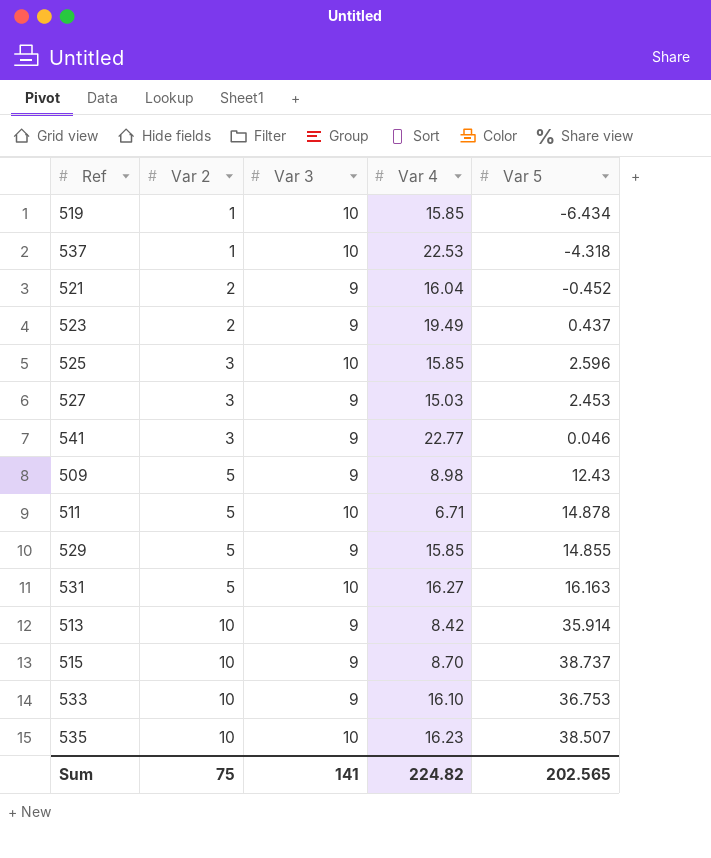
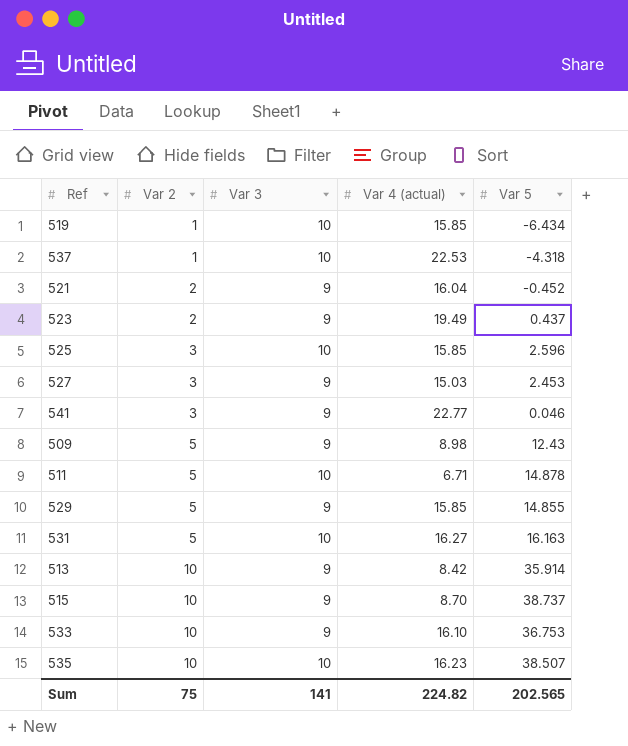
column name: Var 4 -> Var 4 (actual)

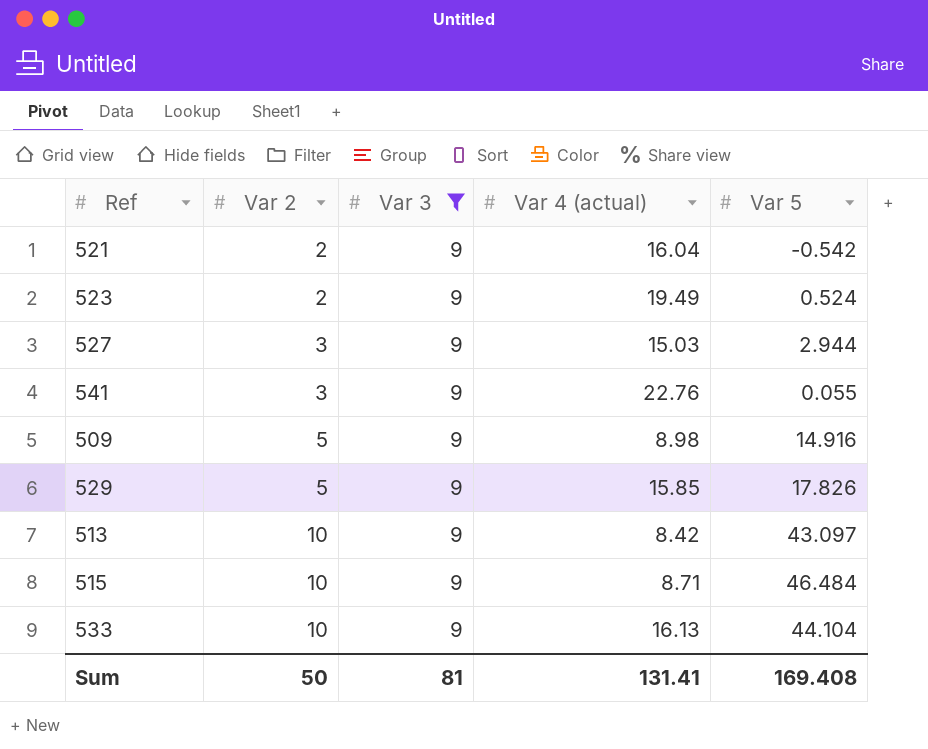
filter: none -> Var 3 = 9
521 | Var 5: -0.452 -> -0.542
523 | Var 5: 0.437 -> 0.524
527 | Var 5: 2.453 -> 2.944
541 | Var 4 (actual): 22.77 -> 22.76
541 | Var 5: 0.046 -> 0.055
509 | Var 5: 12.43 -> 14.916
529 | Var 5: 14.855 -> 17.826
513 | Var 5: 35.914 -> 43.097
515 | Var 4 (actual): 8.70 -> 8.71
515 | Var 5: 38.737 -> 46.484
533 | Var 4 (actual): 16.10 -> 16.13
533 | Var 5: 36.753 -> 44.104
Sum | Var 2: 75 -> 50
Sum | Var 3: 141 -> 81
Sum | Var 4 (actual): 224.82 -> 131.41
Sum | Var 5: 202.565 -> 169.408

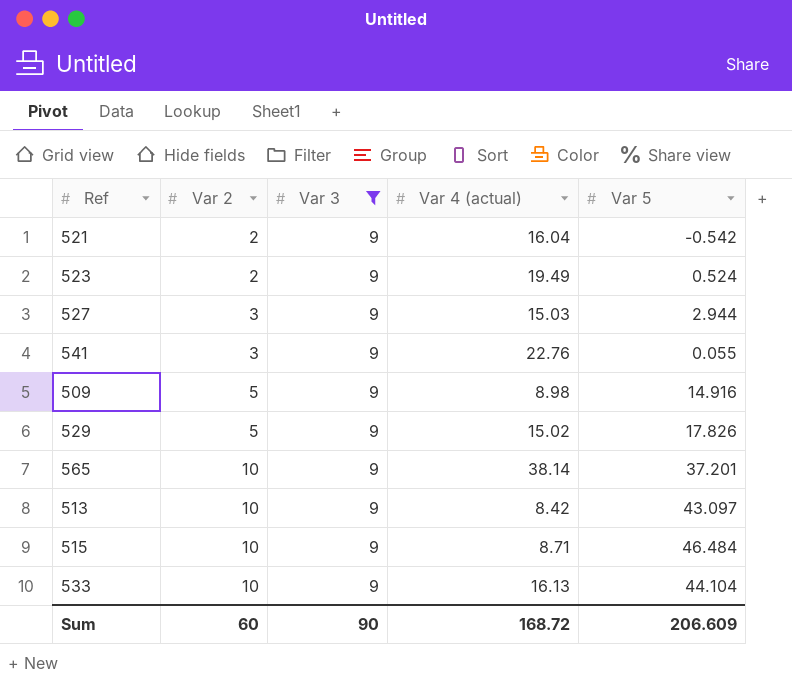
529 | Var 4 (actual): 15.85 -> 15.02
row 565: none -> 10 | 9 | 38.14 | 37.201
Sum | Var 2: 50 -> 60
Sum | Var 3: 81 -> 90
Sum | Var 4 (actual): 131.41 -> 168.72
Sum | Var 5: 169.408 -> 206.609

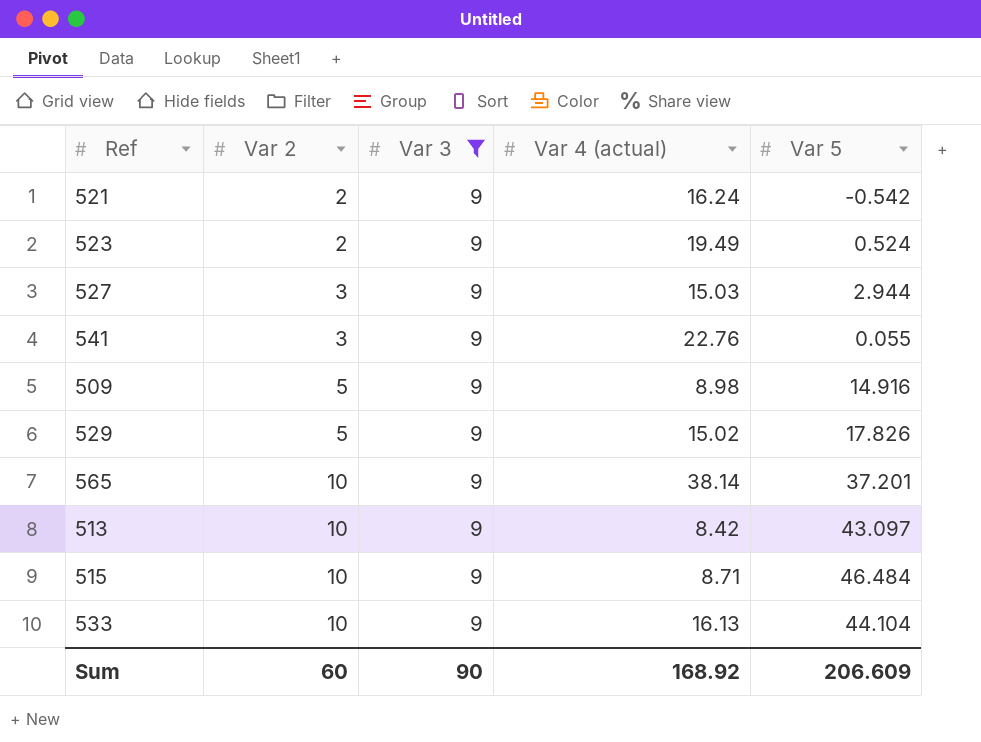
521 | Var 4 (actual): 16.04 -> 16.24
Sum | Var 4 (actual): 168.72 -> 168.92

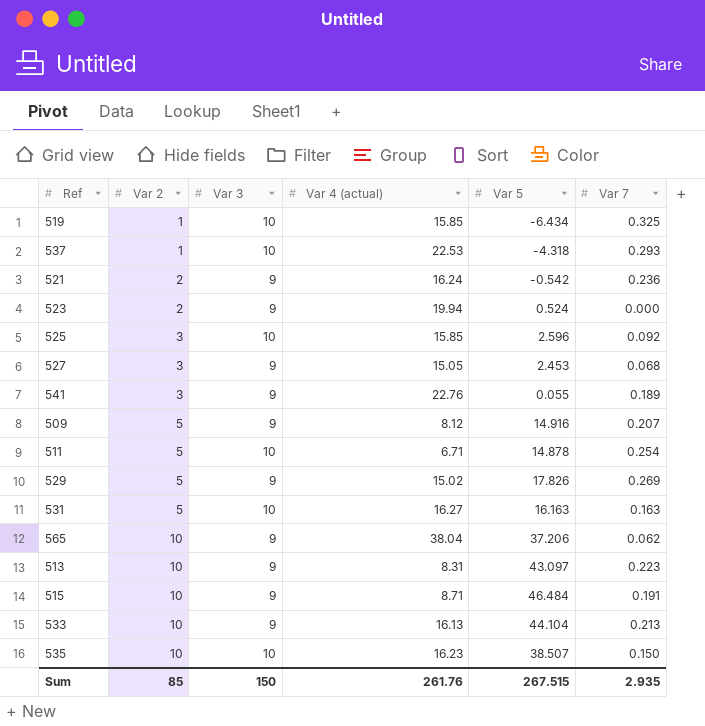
filter: Var 3 = 9 -> none
column Var 7 | position: none -> 6
523 | Var 4 (actual): 19.49 -> 19.94
527 | Var 4 (actual): 15.03 -> 15.05
527 | Var 5: 2.944 -> 2.453
509 | Var 4 (actual): 8.98 -> 8.12
565 | Var 4 (actual): 38.14 -> 38.04
565 | Var 5: 37.201 -> 37.206
513 | Var 4 (actual): 8.42 -> 8.31
Sum | Var 2: 60 -> 85
Sum | Var 3: 90 -> 150
Sum | Var 4 (actual): 168.92 -> 261.76
Sum | Var 5: 206.609 -> 267.515

